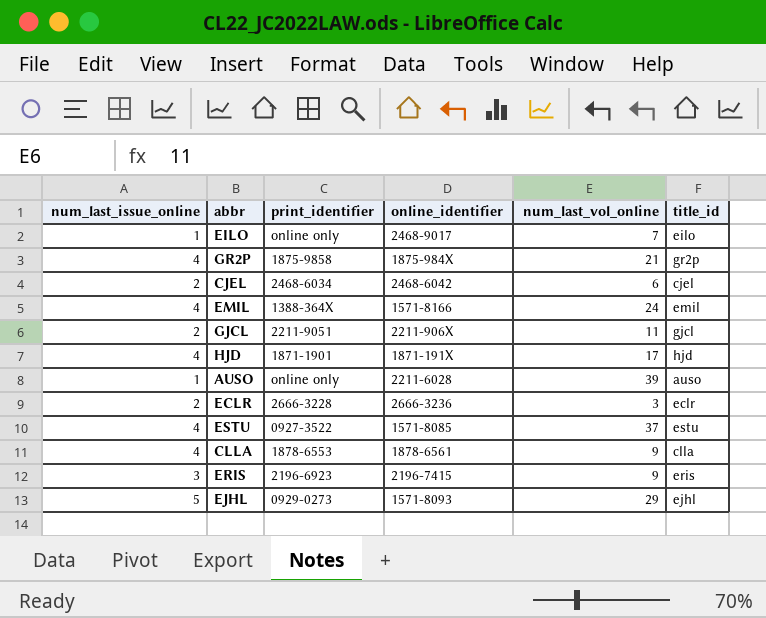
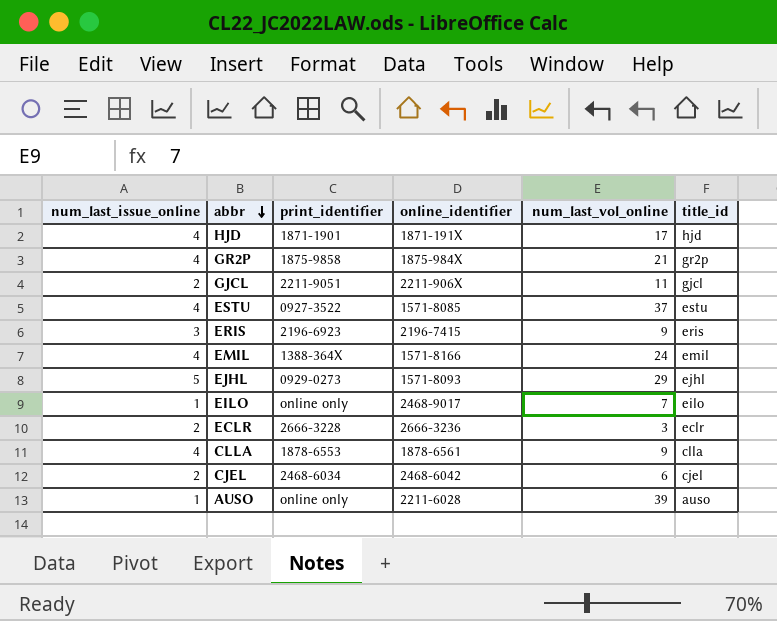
row order: none -> abbr descending

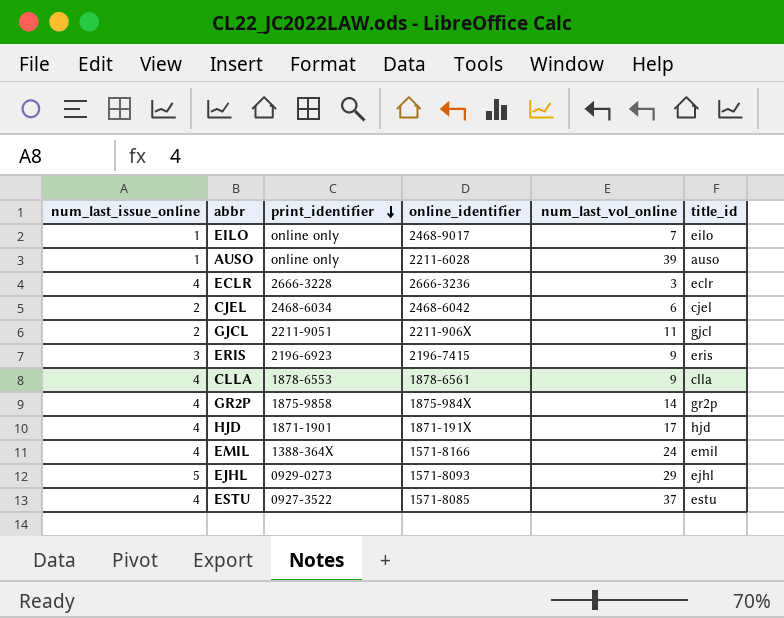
row order: abbr descending -> print_identifier descending
ECLR | num_last_issue_online: 2 -> 4
GR2P | num_last_vol_online: 21 -> 14

